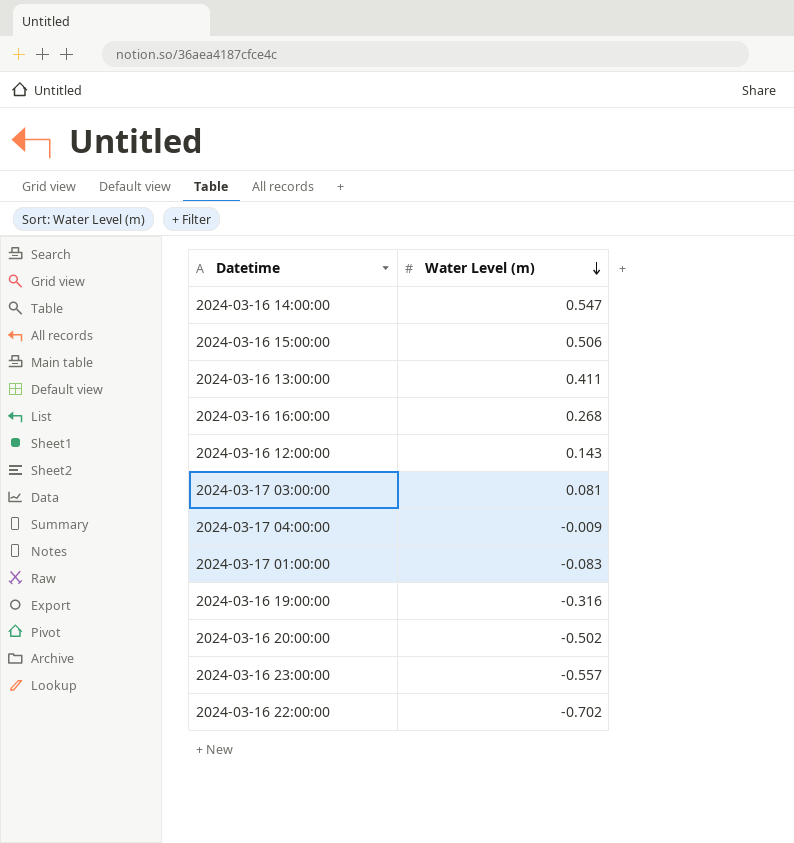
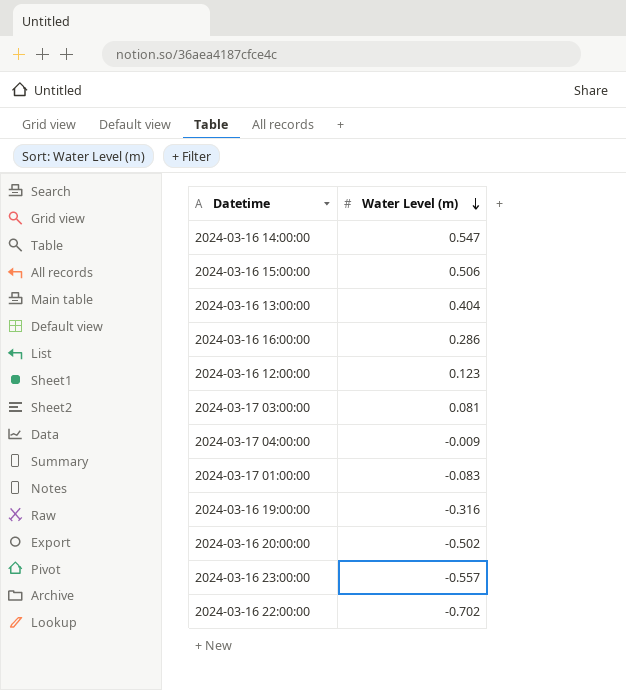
2024-03-16 13:00:00 | Water Level (m): 0.411 -> 0.404
2024-03-16 16:00:00 | Water Level (m): 0.268 -> 0.286
2024-03-16 12:00:00 | Water Level (m): 0.143 -> 0.123

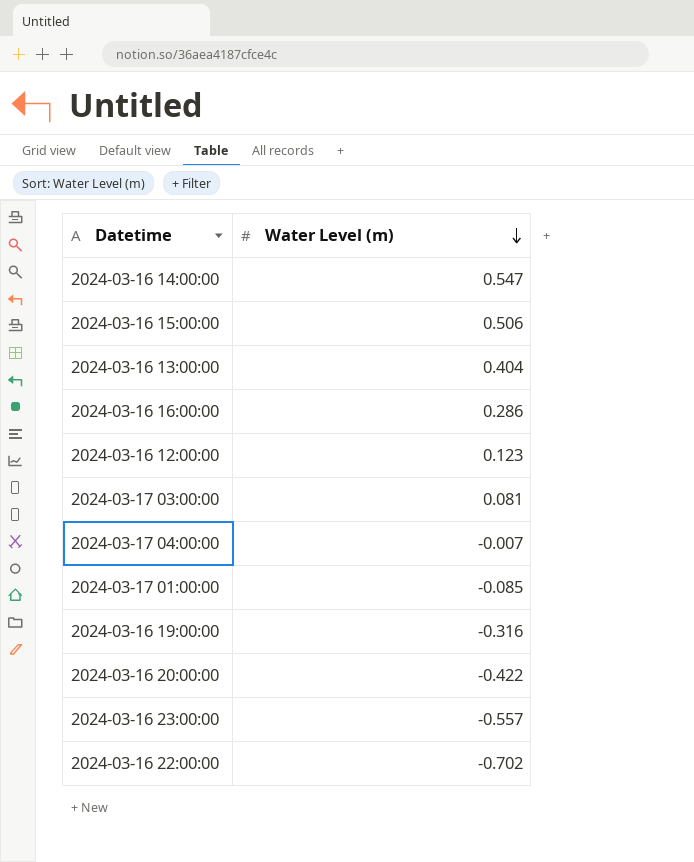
2024-03-17 04:00:00 | Water Level (m): -0.009 -> -0.007
2024-03-17 01:00:00 | Water Level (m): -0.083 -> -0.085
2024-03-16 20:00:00 | Water Level (m): -0.502 -> -0.422

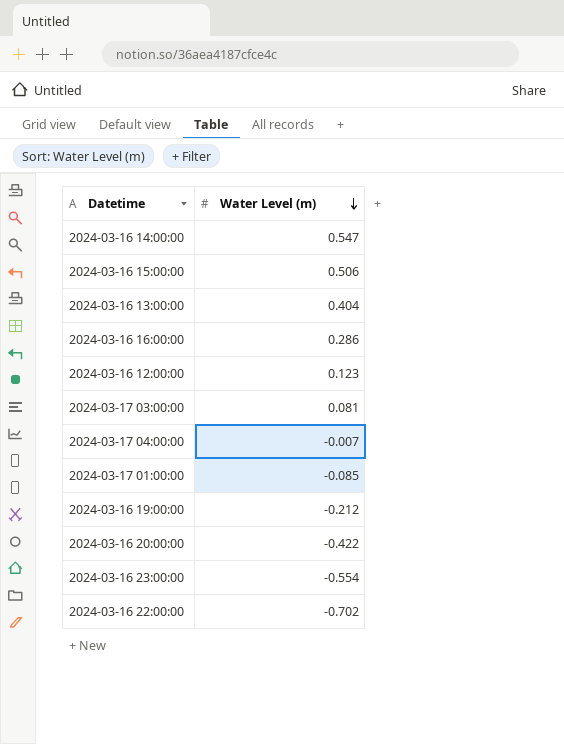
2024-03-16 19:00:00 | Water Level (m): -0.316 -> -0.212
2024-03-16 23:00:00 | Water Level (m): -0.557 -> -0.554

